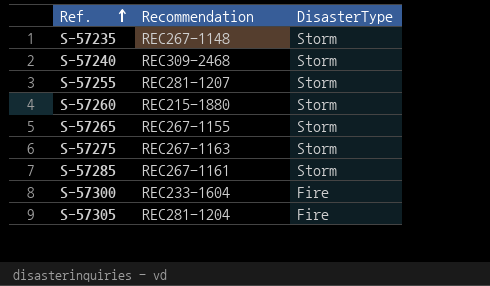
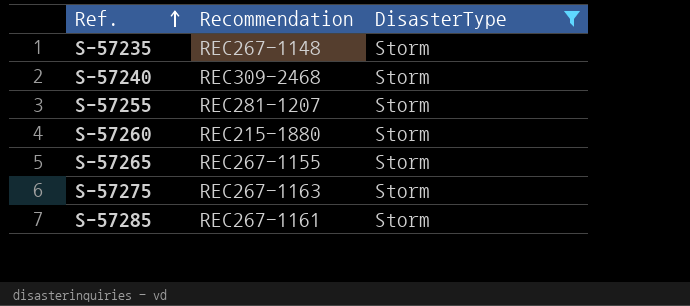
filter: none -> DisasterType = Storm

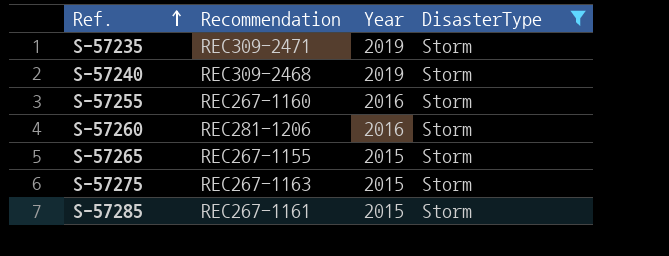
column Year | position: none -> 3
S-57235 | Recommendation: REC267-1148 -> REC309-2471
S-57255 | Recommendation: REC281-1207 -> REC267-1160
S-57260 | Recommendation: REC215-1880 -> REC281-1206

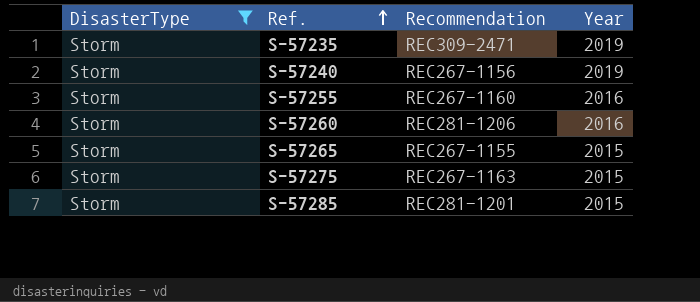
column DisasterType | position: 4 -> 1
S-57240 | Recommendation: REC309-2468 -> REC267-1156
S-57285 | Recommendation: REC267-1161 -> REC281-1201

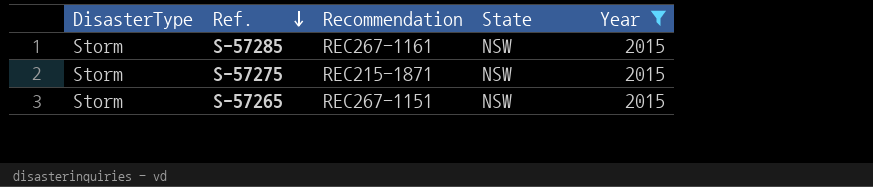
filter: DisasterType = Storm -> Year = 2015
row order: Ref. ascending -> Ref. descending
column State | position: none -> 4
S-57285 | Recommendation: REC281-1201 -> REC267-1161
S-57275 | Recommendation: REC267-1163 -> REC215-1871
S-57265 | Recommendation: REC267-1155 -> REC267-1151

